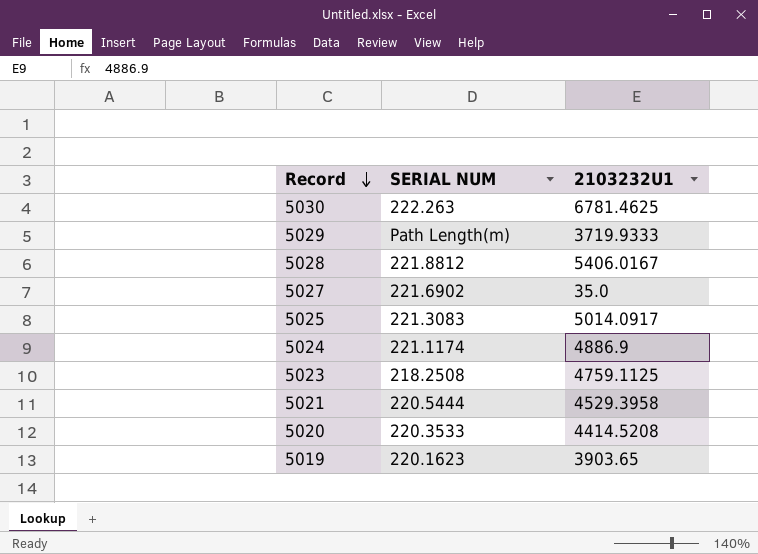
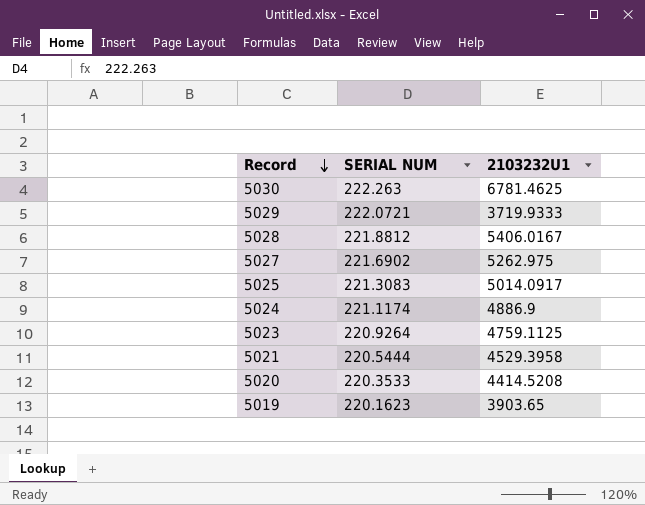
5029 | SERIAL NUM: Path Length(m) -> 222.0721
5027 | 2103232U1: 35.0 -> 5262.975
5023 | SERIAL NUM: 218.2508 -> 220.9264

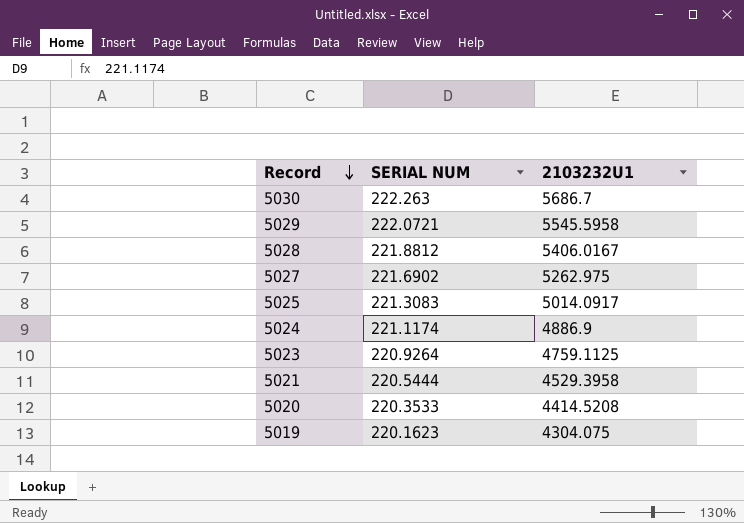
5030 | 2103232U1: 6781.4625 -> 5686.7
5029 | 2103232U1: 3719.9333 -> 5545.5958
5019 | 2103232U1: 3903.65 -> 4304.075

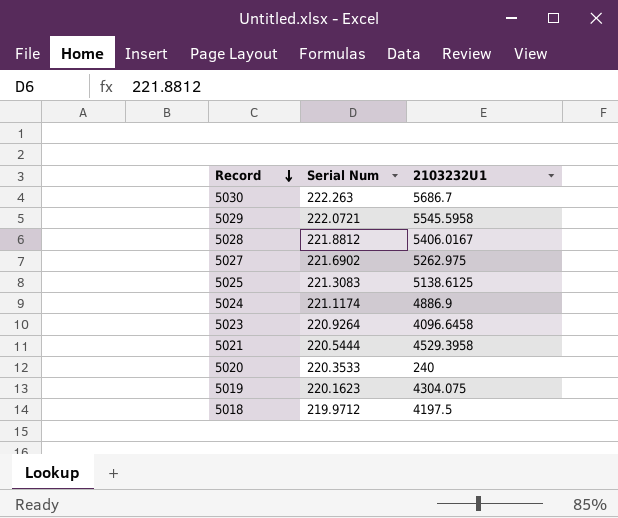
column name: SERIAL NUM -> Serial Num
5025 | 2103232U1: 5014.0917 -> 5138.6125
5023 | 2103232U1: 4759.1125 -> 4096.6458
5020 | 2103232U1: 4414.5208 -> 240
row 5018: none -> 219.9712 | 4197.5

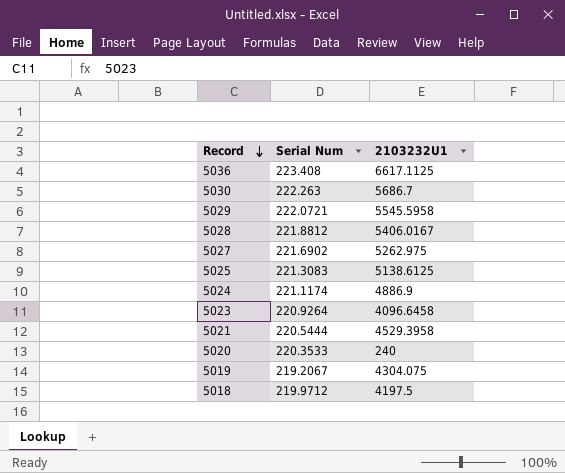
row 5036: none -> 223.408 | 6617.1125
5019 | Serial Num: 220.1623 -> 219.2067

